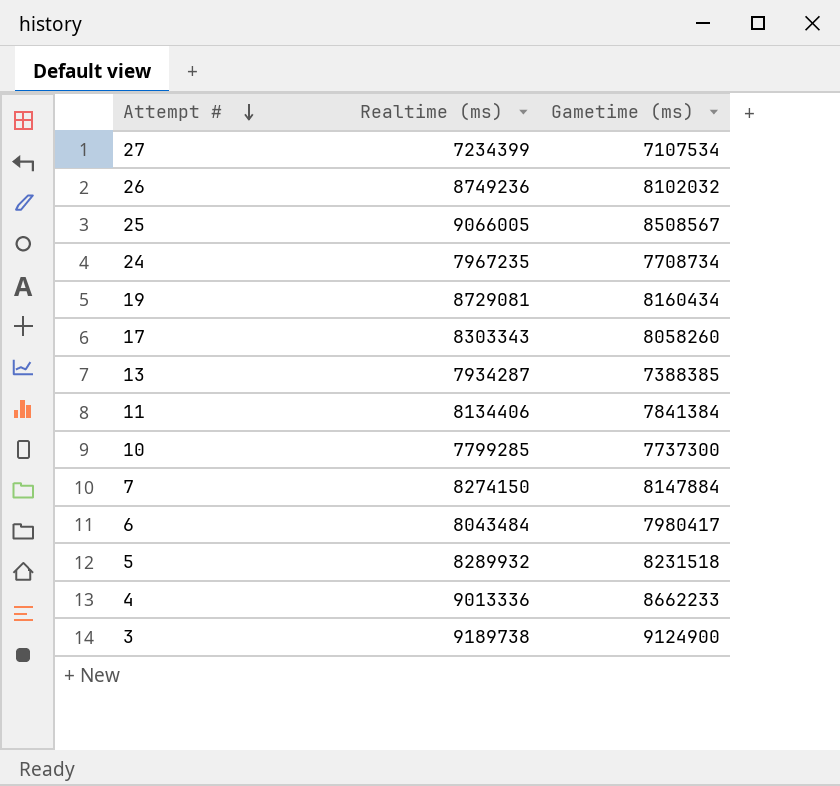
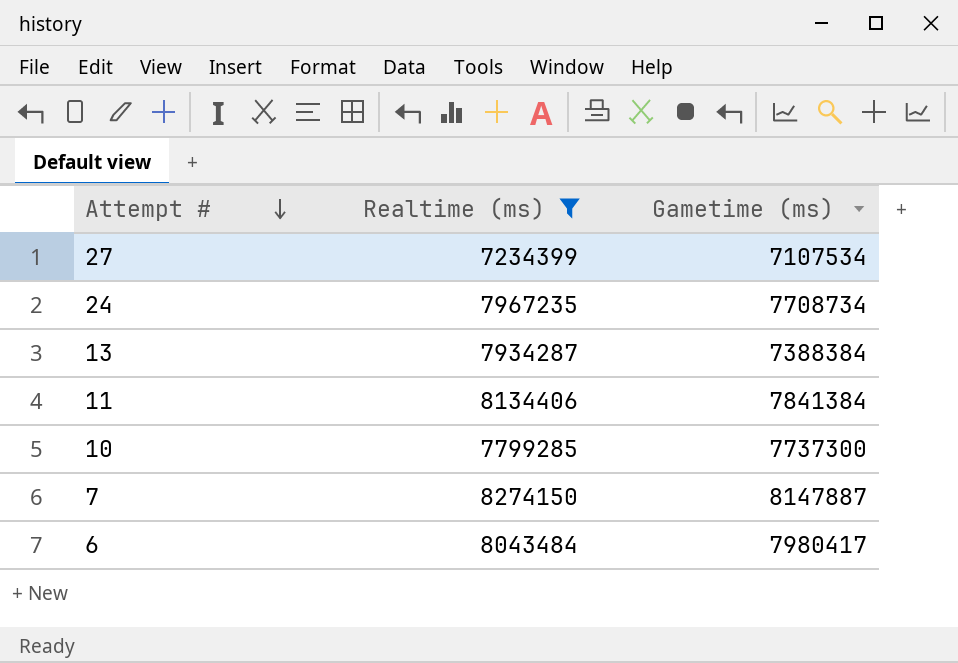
filter: none -> Realtime (ms) <= 8274150
13 | Gametime (ms): 7388385 -> 7388384
7 | Gametime (ms): 8147884 -> 8147887

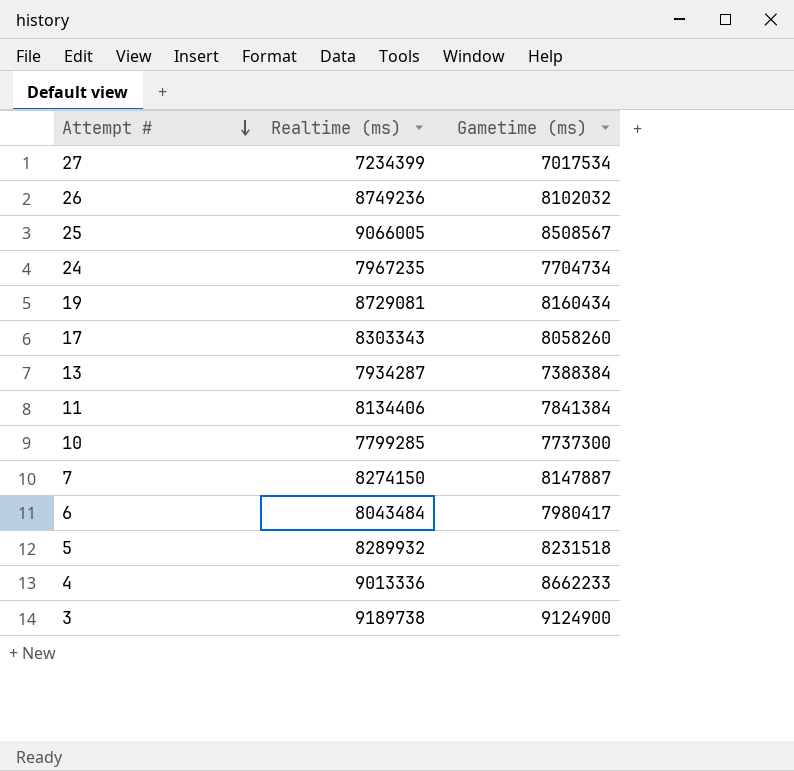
filter: Realtime (ms) <= 8274150 -> none
27 | Gametime (ms): 7107534 -> 7017534
24 | Gametime (ms): 7708734 -> 7704734

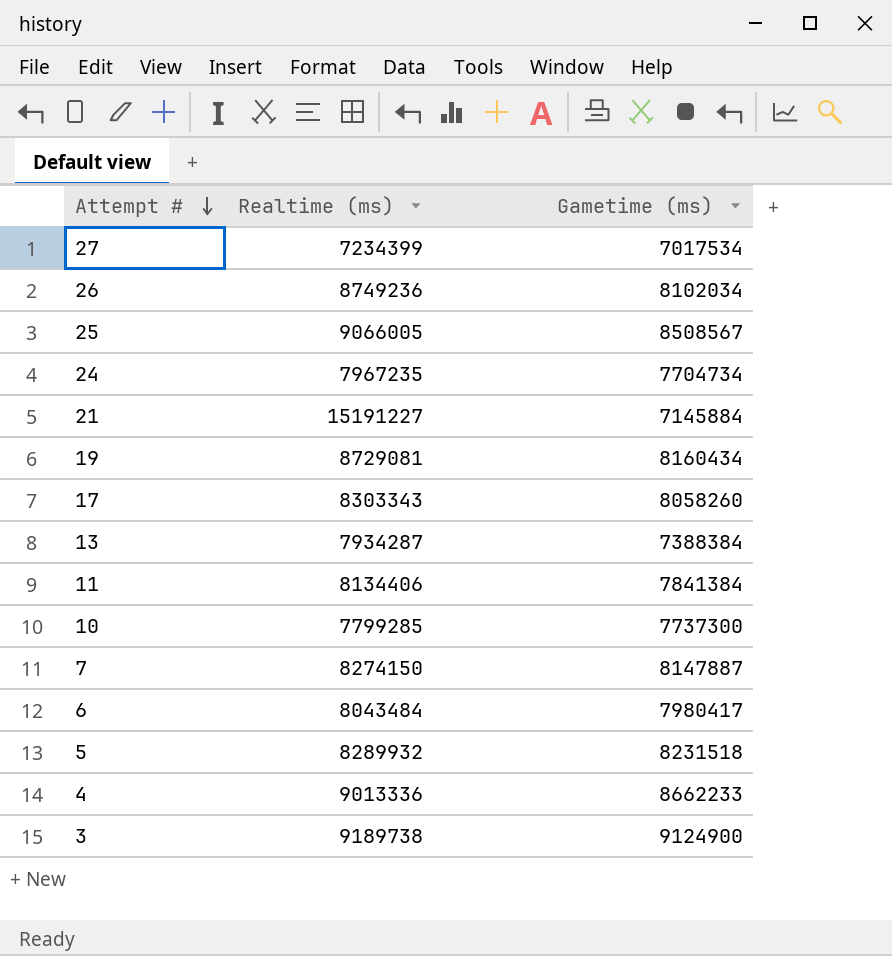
26 | Gametime (ms): 8102032 -> 8102034
row 21: none -> 15191227 | 7145884

